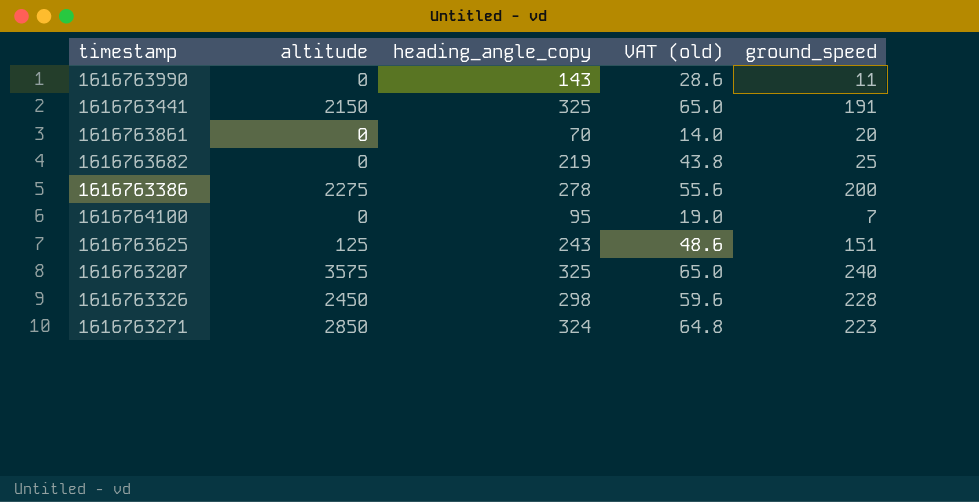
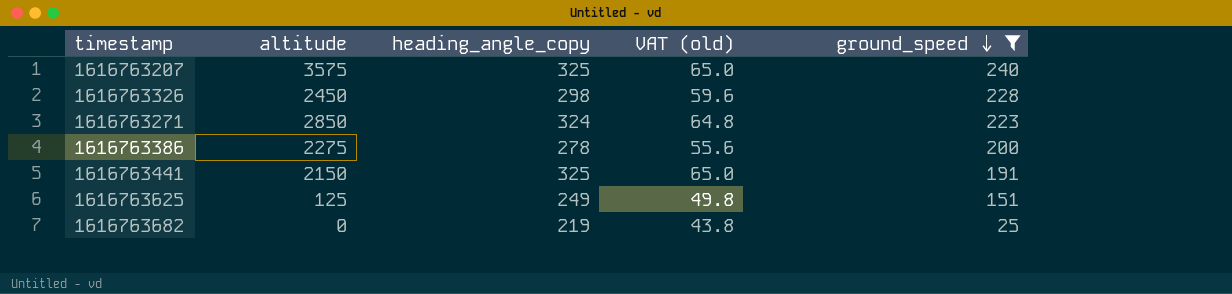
filter: none -> ground_speed >= 25
row order: none -> ground_speed descending
1616763625 | heading_angle_copy: 243 -> 249
1616763625 | VAT (old): 48.6 -> 49.8

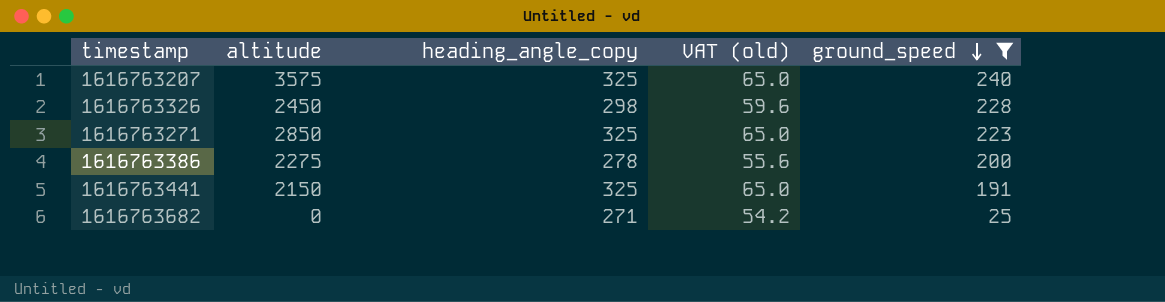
row 1616763625: 125 | 249 | 49.8 | 151 -> none
1616763271 | heading_angle_copy: 324 -> 325
1616763271 | VAT (old): 64.8 -> 65.0
1616763682 | heading_angle_copy: 219 -> 271
1616763682 | VAT (old): 43.8 -> 54.2

